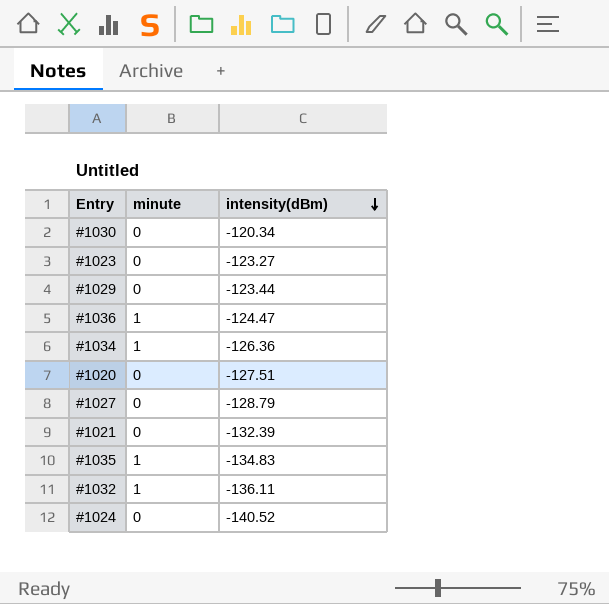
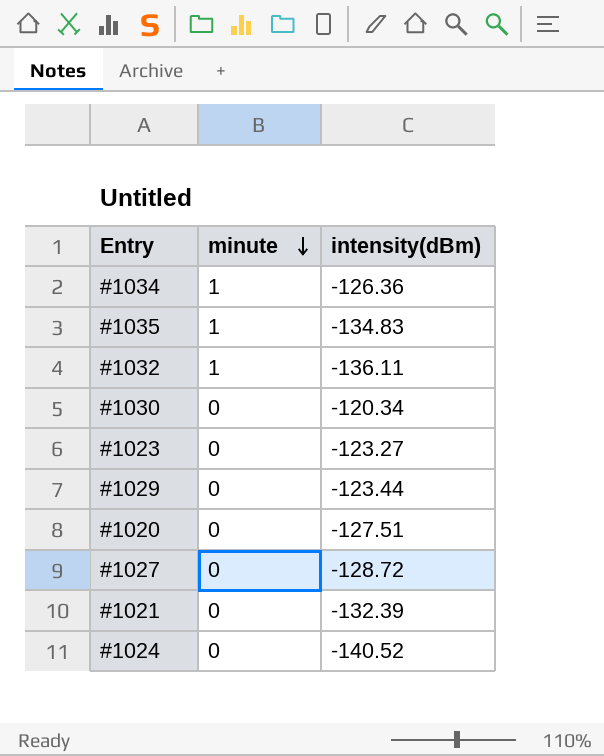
row order: intensity(dBm) descending -> minute descending
row #1036: 1 | -124.47 -> none
#1027 | intensity(dBm): -128.79 -> -128.72

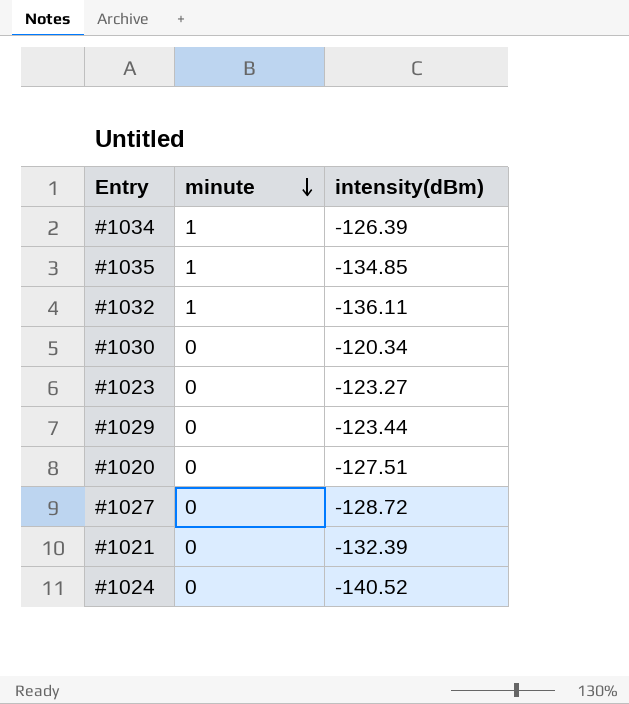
#1034 | intensity(dBm): -126.36 -> -126.39
#1035 | intensity(dBm): -134.83 -> -134.85

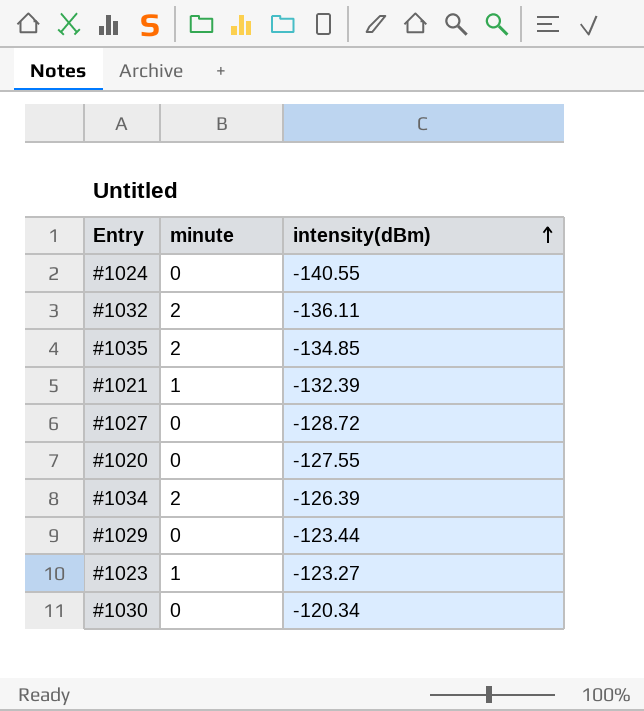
row order: minute descending -> intensity(dBm) ascending
#1024 | intensity(dBm): -140.52 -> -140.55
#1032 | minute: 1 -> 2
#1035 | minute: 1 -> 2
#1021 | minute: 0 -> 1
#1020 | intensity(dBm): -127.51 -> -127.55
#1034 | minute: 1 -> 2
#1023 | minute: 0 -> 1

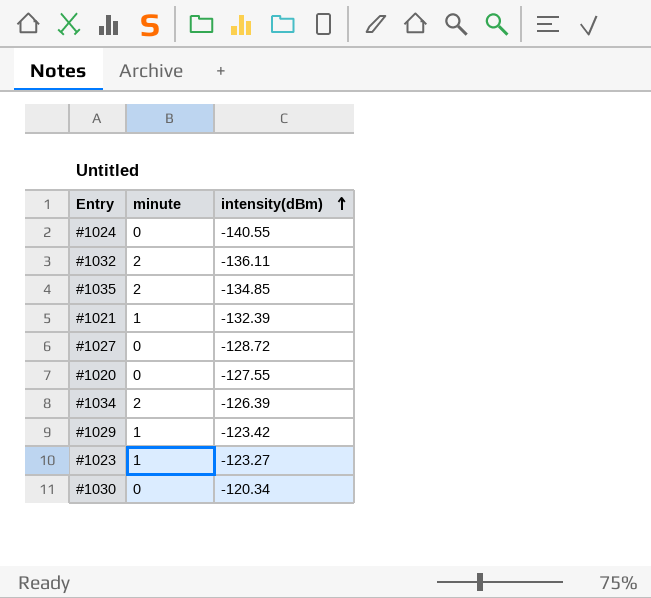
#1029 | minute: 0 -> 1
#1029 | intensity(dBm): -123.44 -> -123.42

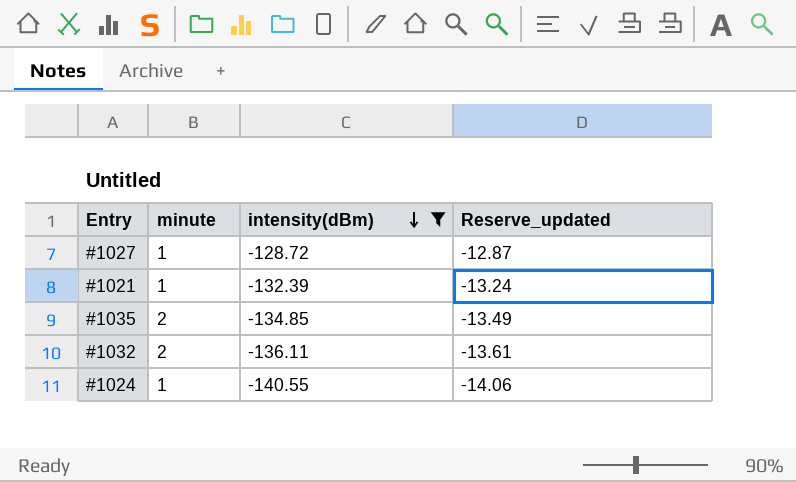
filter: none -> intensity(dBm) <= -128.72
row order: intensity(dBm) ascending -> intensity(dBm) descending
column Reserve_updated | formula: none -> [intensity(dBm)] * 0.1
#1027 | minute: 0 -> 1
#1024 | minute: 0 -> 1

